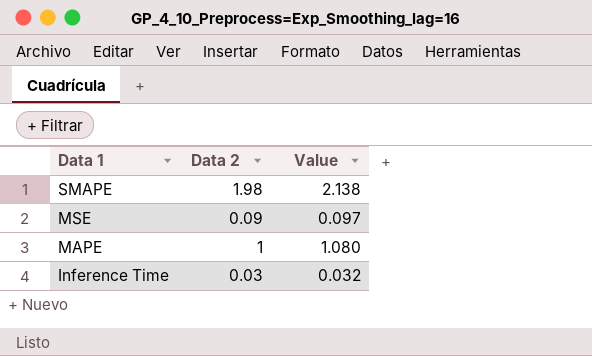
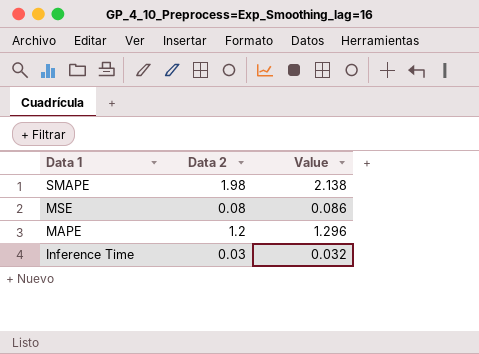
MSE | Data 2: 0.09 -> 0.08
MSE | Value: 0.097 -> 0.086
MAPE | Data 2: 1 -> 1.2
MAPE | Value: 1.080 -> 1.296

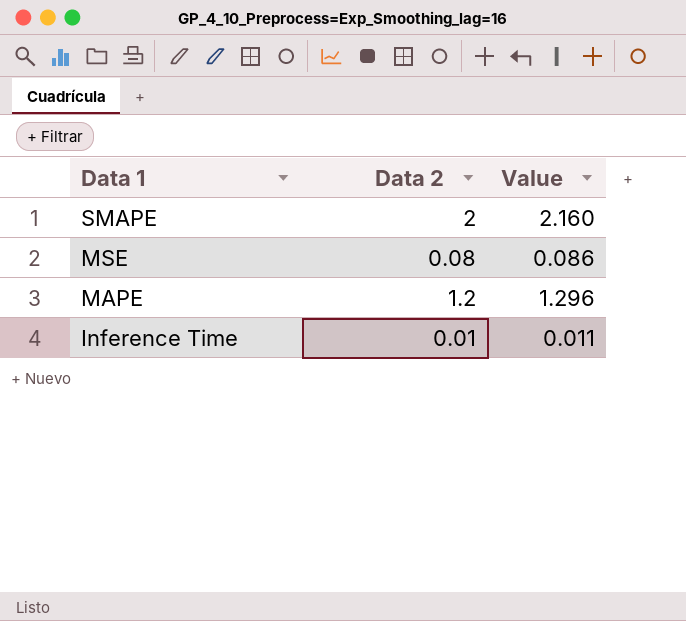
SMAPE | Data 2: 1.98 -> 2
SMAPE | Value: 2.138 -> 2.160
Inference Time | Data 2: 0.03 -> 0.01
Inference Time | Value: 0.032 -> 0.011

